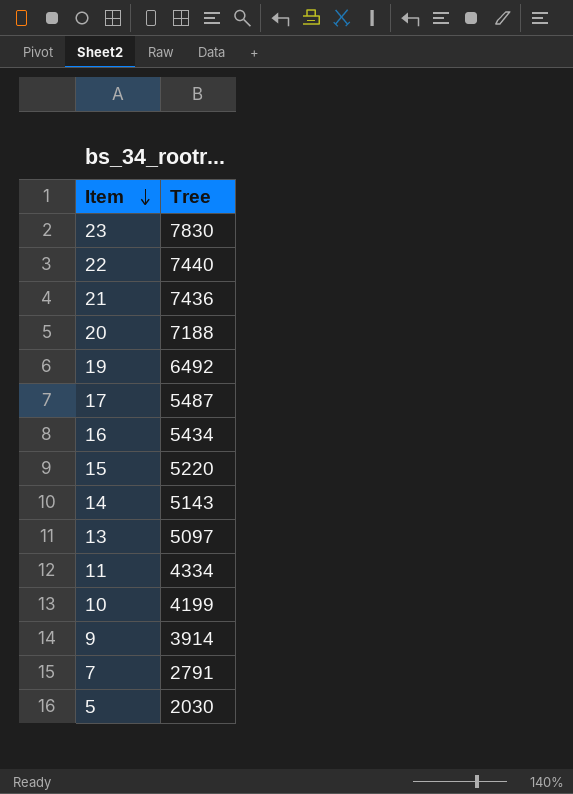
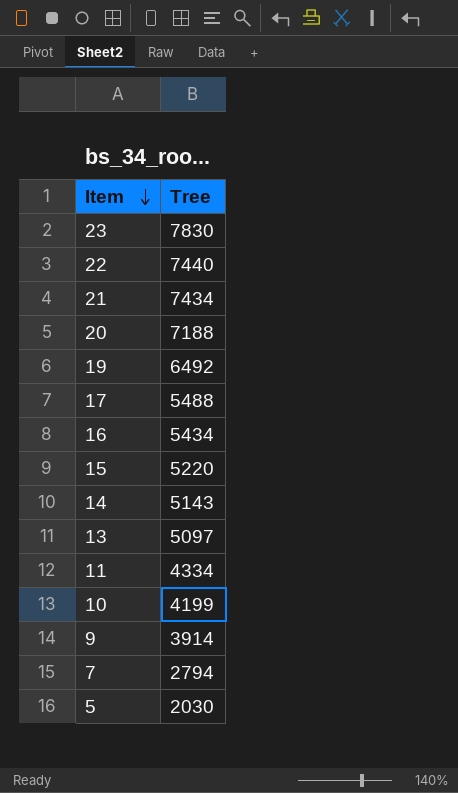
21 | Tree: 7436 -> 7434
17 | Tree: 5487 -> 5488
7 | Tree: 2791 -> 2794

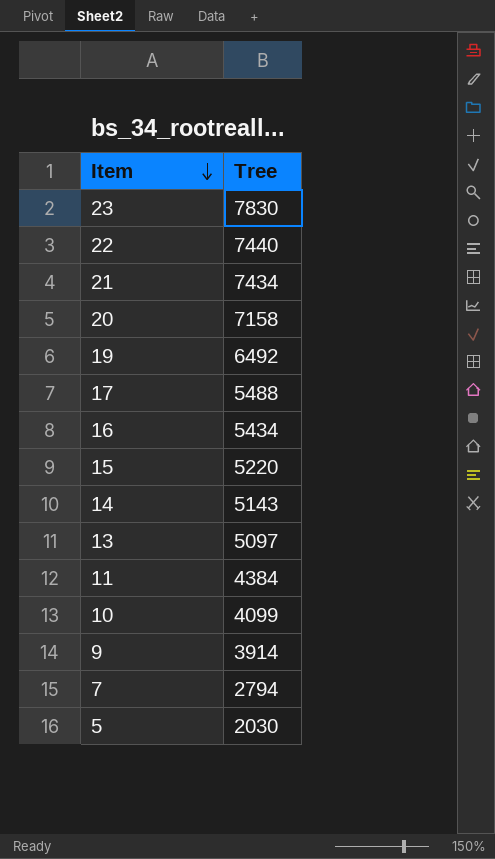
20 | Tree: 7188 -> 7158
11 | Tree: 4334 -> 4384
10 | Tree: 4199 -> 4099

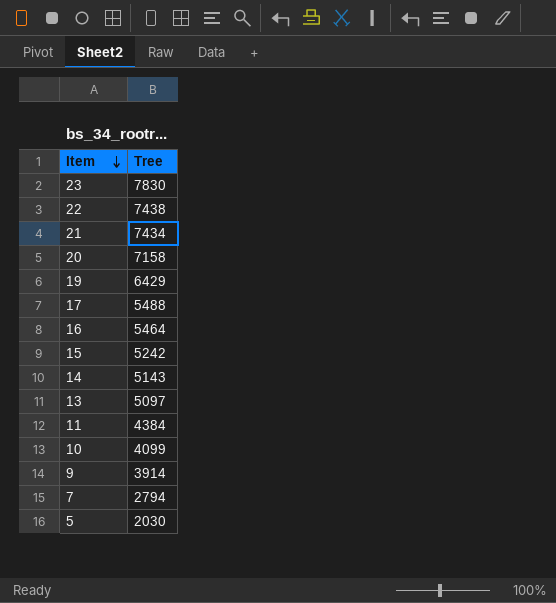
22 | Tree: 7440 -> 7438
19 | Tree: 6492 -> 6429
16 | Tree: 5434 -> 5464
15 | Tree: 5220 -> 5242

